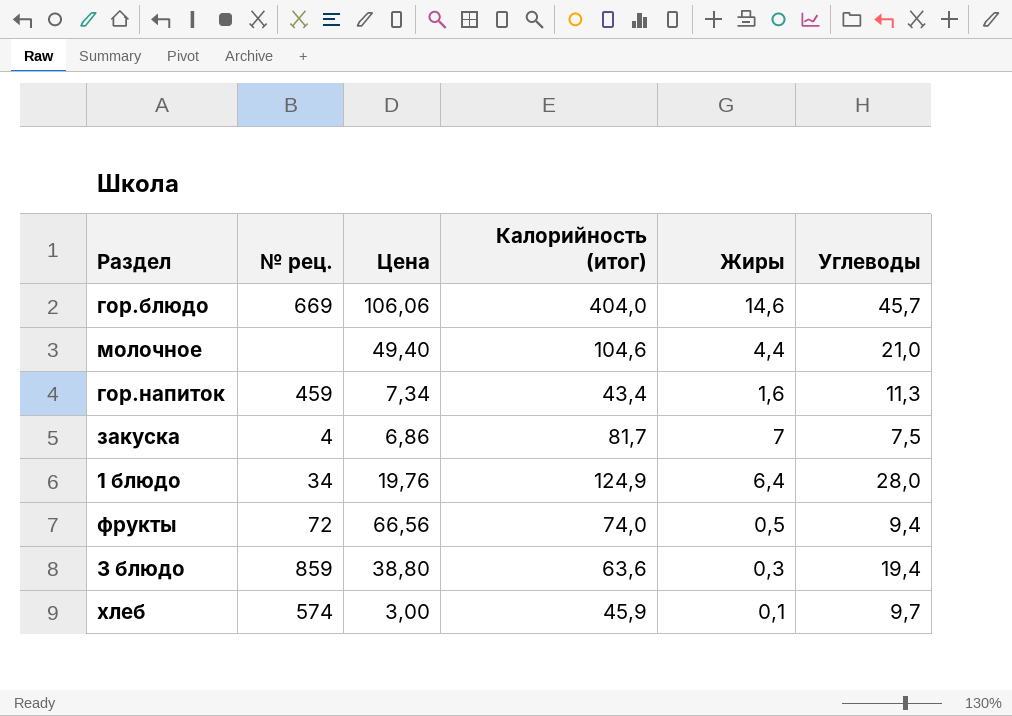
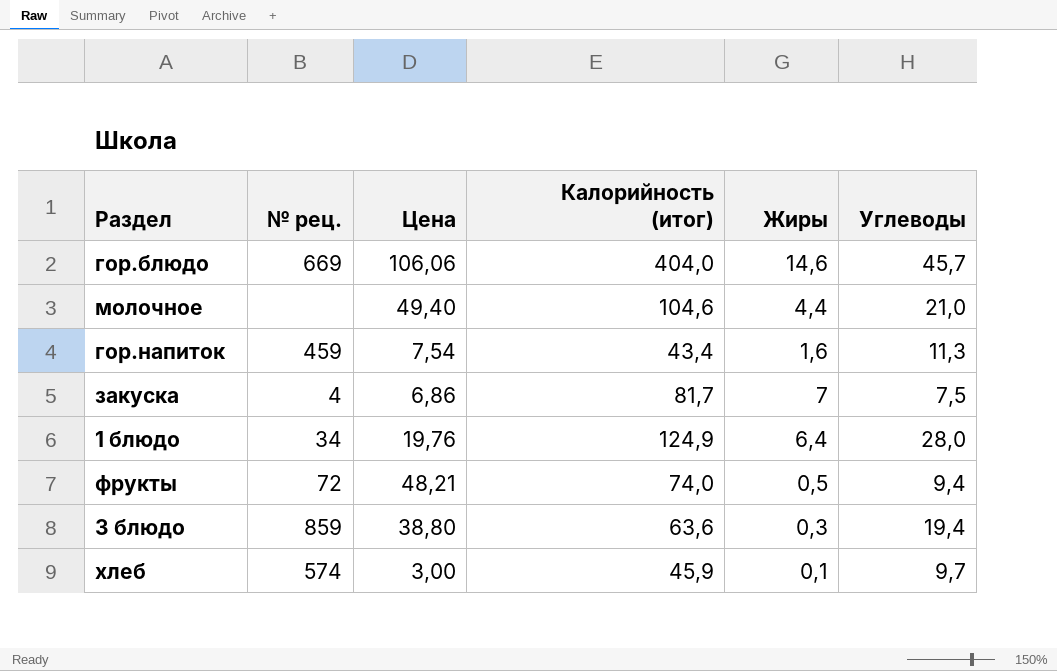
гор.напиток | Цена: 7,34 -> 7,54
фрукты | Цена: 66,56 -> 48,21

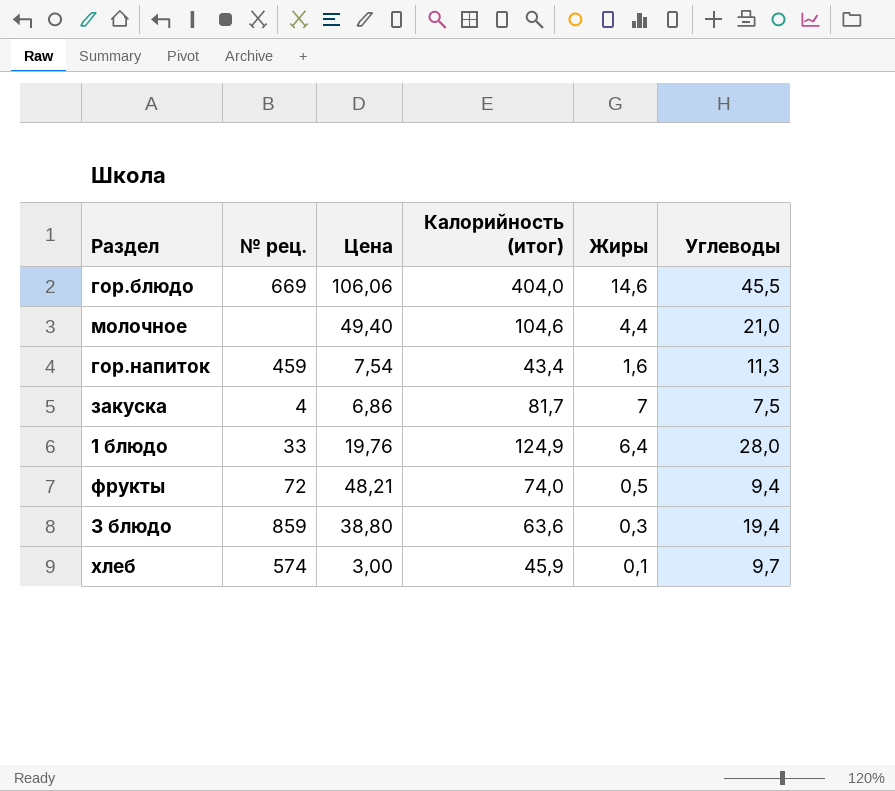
гор.блюдо | Углеводы: 45,7 -> 45,5
1 блюдо | № рец.: 34 -> 33

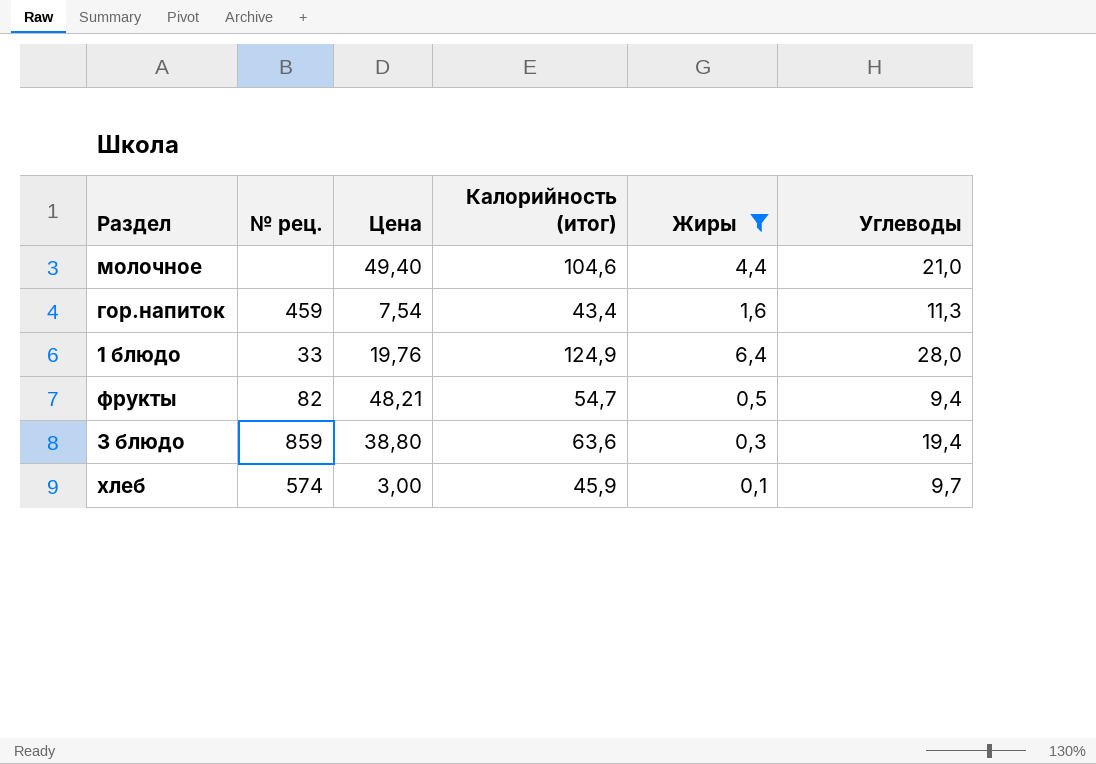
filter: none -> Жиры <= 6,4
фрукты | № рец.: 72 -> 82
фрукты | Калорийность (итог): 74,0 -> 54,7

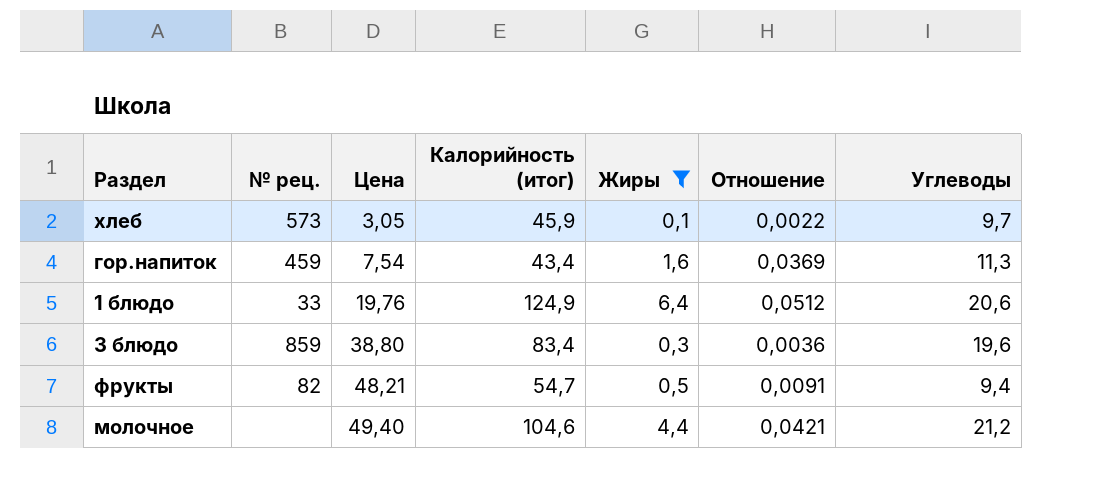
row order: none -> Цена ascending
column Отношение | formula: none -> [Жиры] / [Калорийность (итог)]
хлеб | № рец.: 574 -> 573
хлеб | Цена: 3,00 -> 3,05
1 блюдо | Углеводы: 28,0 -> 20,6
3 блюдо | Калорийность (итог): 63,6 -> 83,4
3 блюдо | Углеводы: 19,4 -> 19,6
молочное | Углеводы: 21,0 -> 21,2

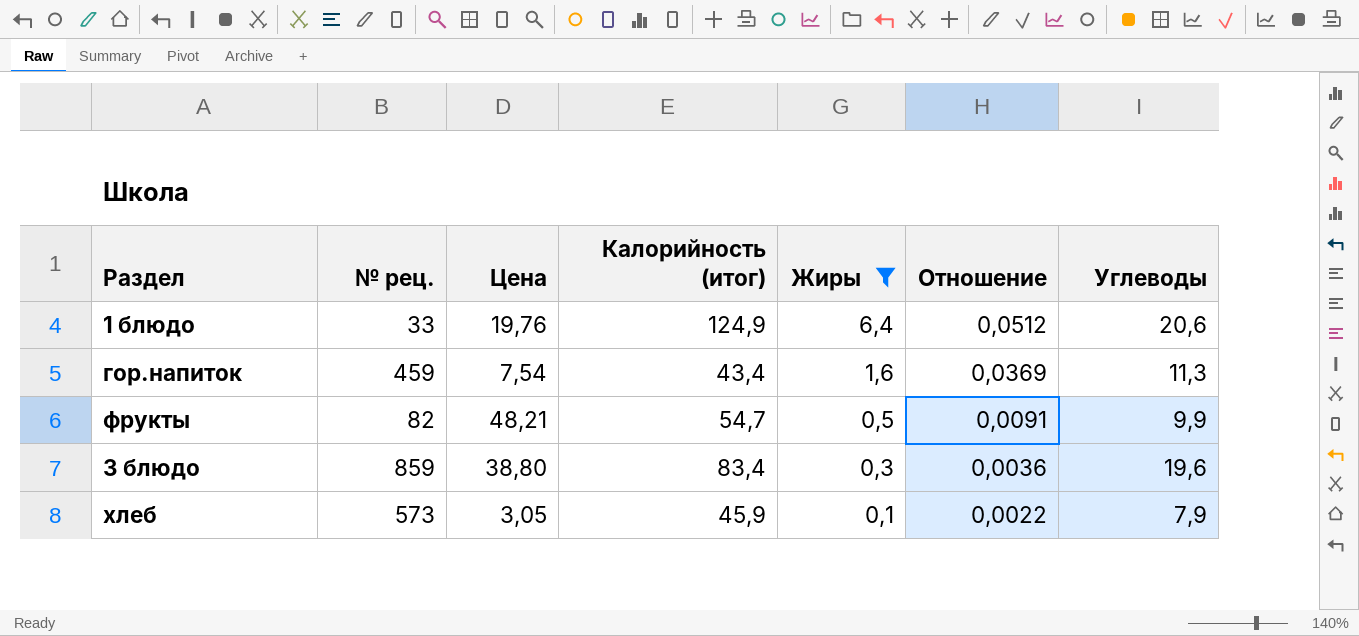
row order: Цена ascending -> Жиры descending
row молочное: none | 49,40 | 104,6 | 4,4 | 0,0421 | 21,2 -> none
фрукты | Углеводы: 9,4 -> 9,9
хлеб | Углеводы: 9,7 -> 7,9

